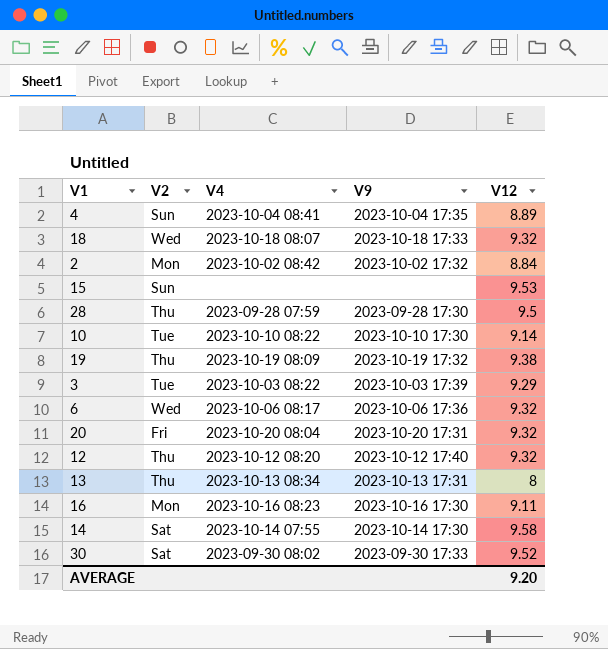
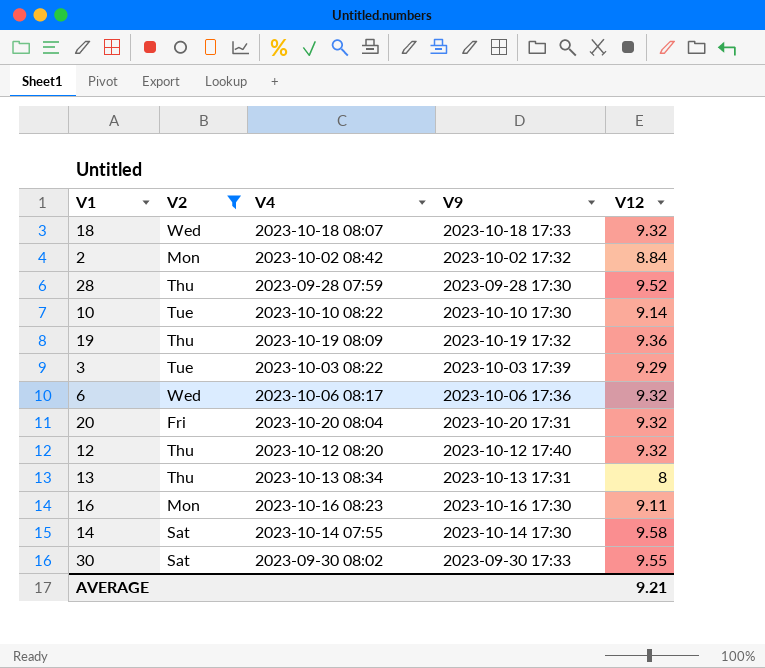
filter: none -> V2 != Sun
28 | V12: 9.5 -> 9.52
19 | V12: 9.38 -> 9.36
30 | V12: 9.52 -> 9.55
AVERAGE | V12: 9.20 -> 9.21

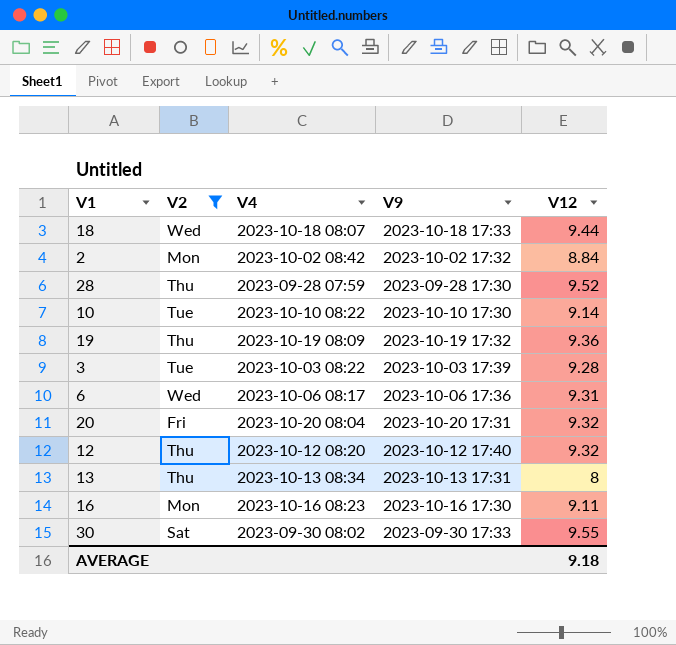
row 14: Sat | 2023-10-14 07:55 | 2023-10-14 17:30 | 9.58 -> none
18 | V12: 9.32 -> 9.44
3 | V12: 9.29 -> 9.28
6 | V12: 9.32 -> 9.31
AVERAGE | V12: 9.21 -> 9.18

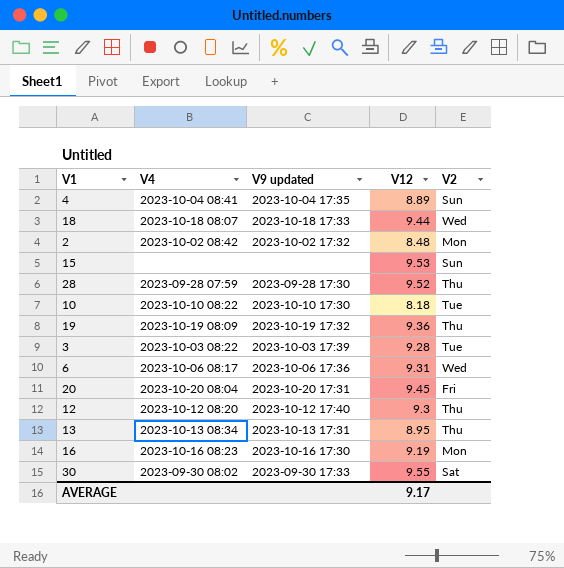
filter: V2 != Sun -> none
column name: V9 -> V9 updated
column V2 | position: 2 -> 5
2 | V12: 8.84 -> 8.48
10 | V12: 9.14 -> 8.18
20 | V12: 9.32 -> 9.45
12 | V12: 9.32 -> 9.3
13 | V12: 8 -> 8.95
16 | V12: 9.11 -> 9.19
AVERAGE | V12: 9.18 -> 9.17

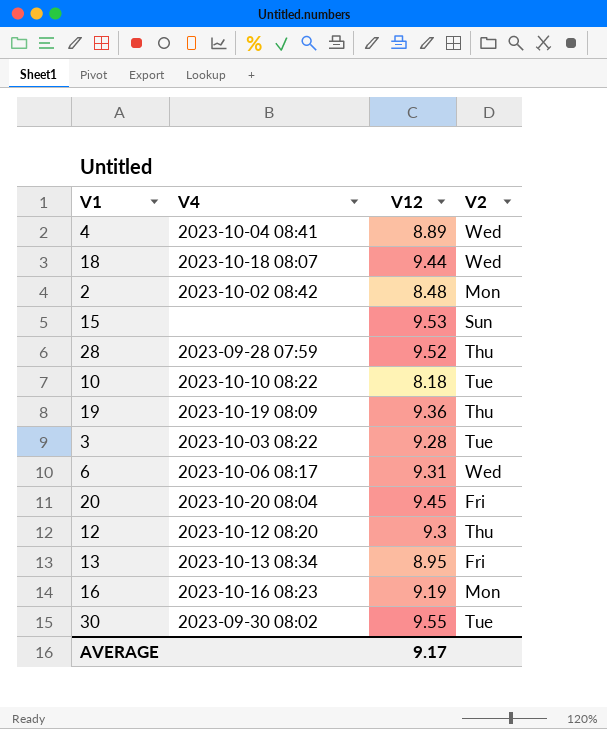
column V9 updated | position: 3 -> none
4 | V2: Sun -> Wed
13 | V2: Thu -> Fri
30 | V2: Sat -> Tue

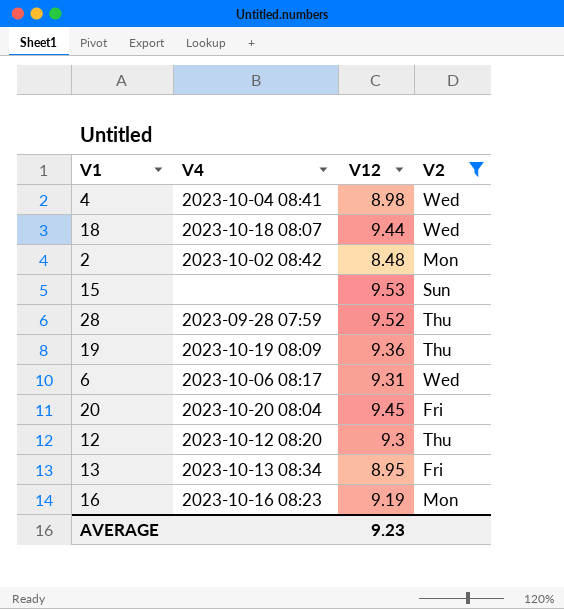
filter: none -> V2 != Tue
4 | V12: 8.89 -> 8.98
AVERAGE | V12: 9.17 -> 9.23

